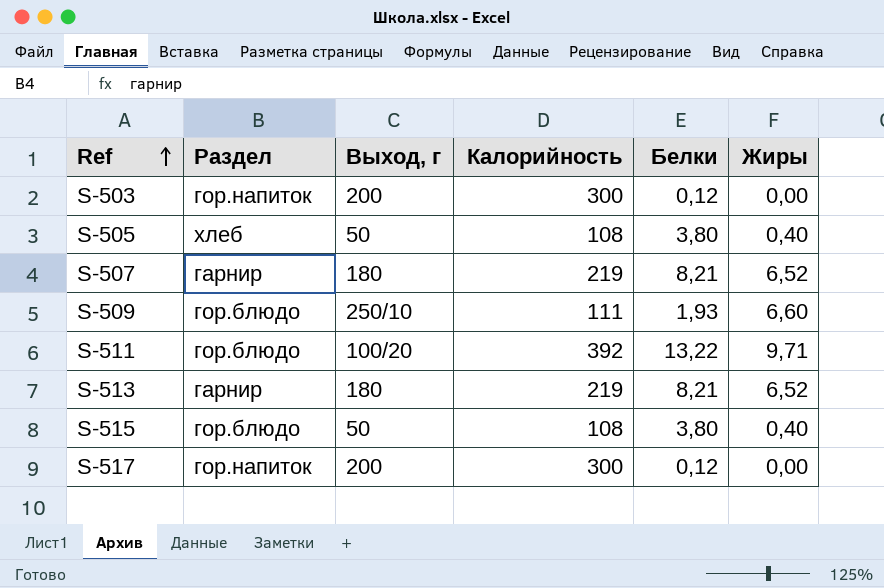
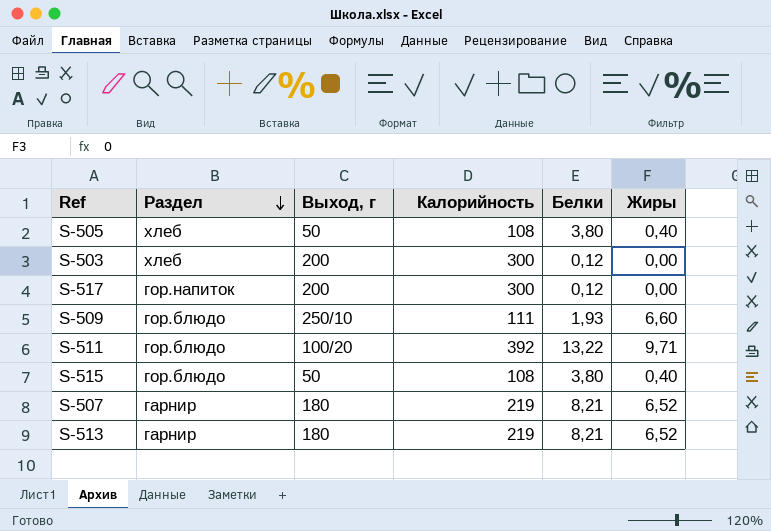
row order: Ref ascending -> Раздел descending
S-503 | Раздел: гор.напиток -> хлеб

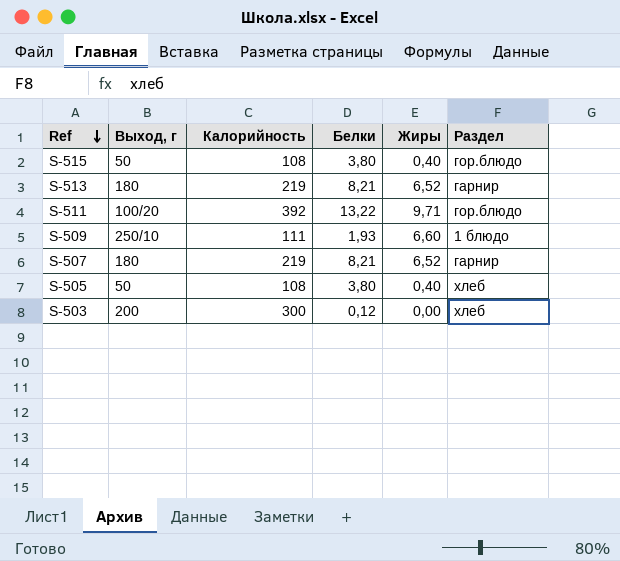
row order: Раздел descending -> Ref descending
column Раздел | position: 2 -> 6
row S-517: гор.напиток | 200 | 300 | 0,12 | 0,00 -> none
S-509 | Раздел: гор.блюдо -> 1 блюдо

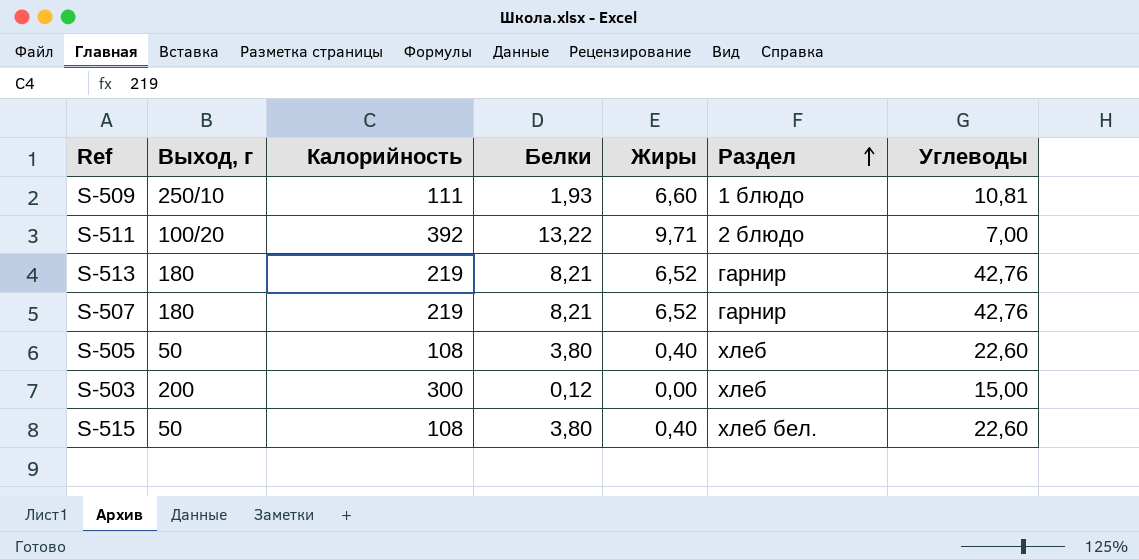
row order: Ref descending -> Раздел ascending
column Углеводы | position: none -> 7
S-511 | Раздел: гор.блюдо -> 2 блюдо
S-515 | Раздел: гор.блюдо -> хлеб бел.

